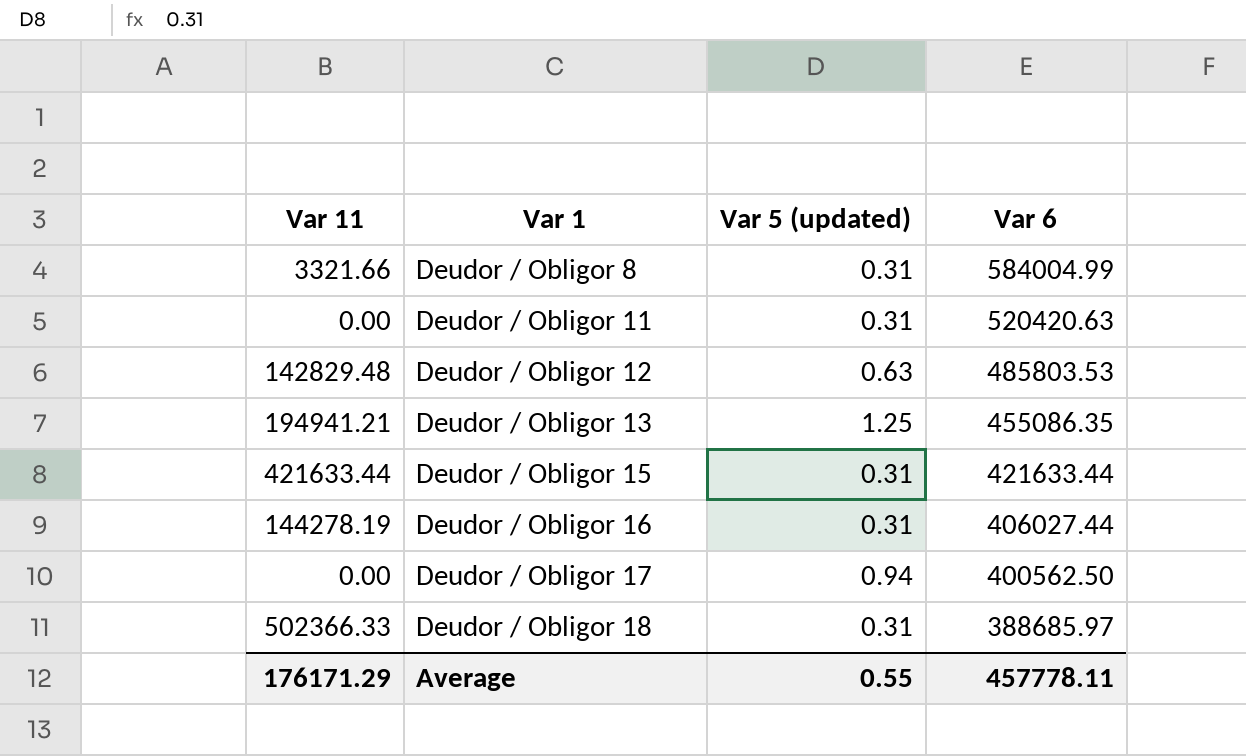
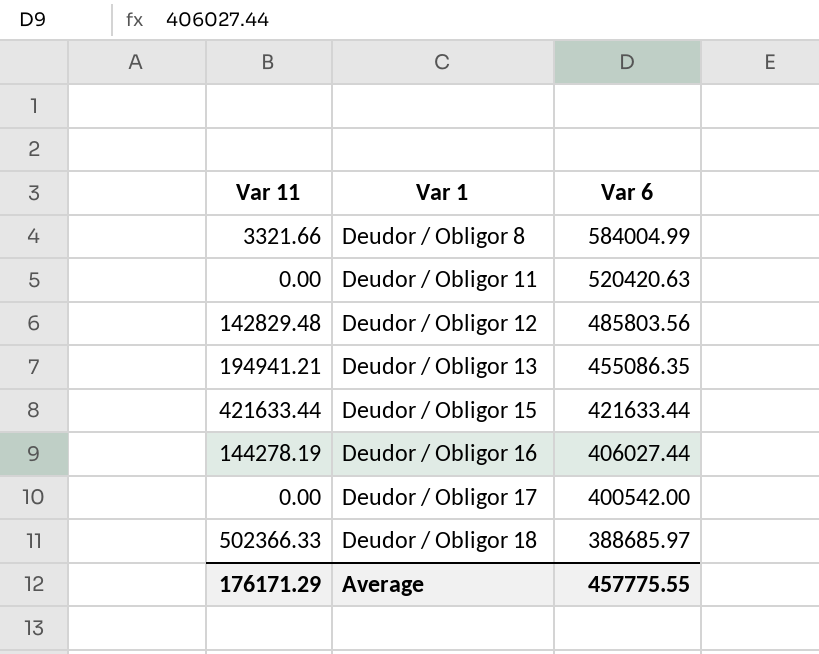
column Var 5 (updated) | position: 3 -> none
Deudor / Obligor 12 | Var 6: 485803.53 -> 485803.56
Deudor / Obligor 17 | Var 6: 400562.50 -> 400542.00
Average | Var 6: 457778.11 -> 457775.55

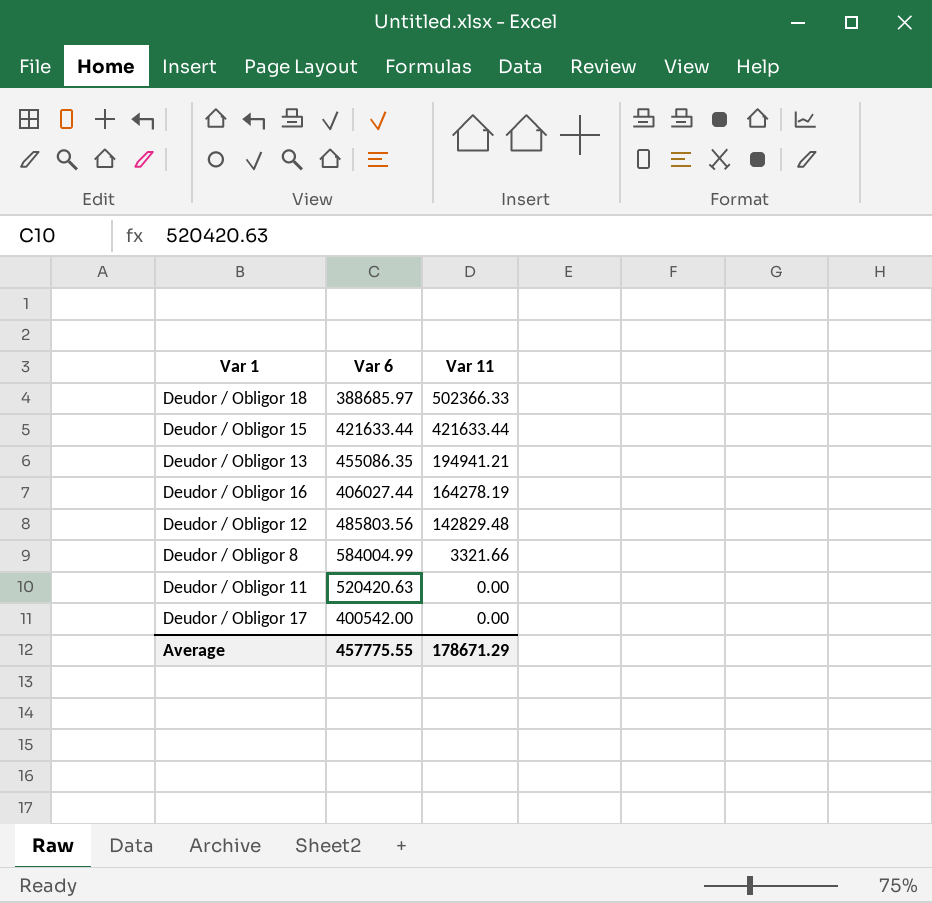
row order: Var 1 ascending -> Var 11 descending
column Var 11 | position: 1 -> 3
Deudor / Obligor 16 | Var 11: 144278.19 -> 164278.19
Average | Var 11: 176171.29 -> 178671.29

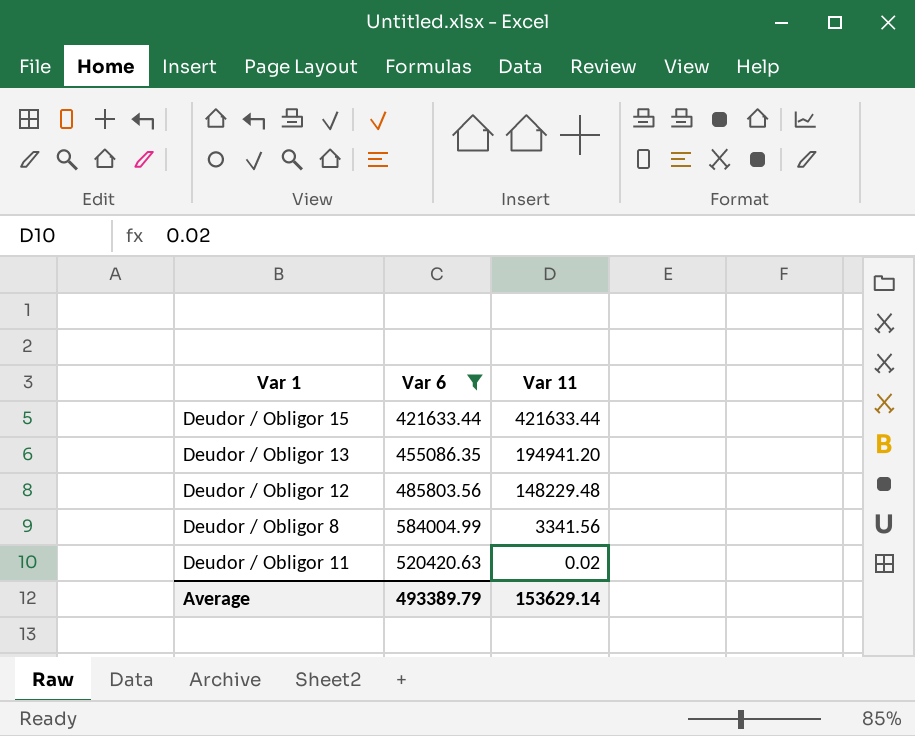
filter: none -> Var 6 >= 421633.44
Deudor / Obligor 13 | Var 11: 194941.21 -> 194941.20
Deudor / Obligor 12 | Var 11: 142829.48 -> 148229.48
Deudor / Obligor 8 | Var 11: 3321.66 -> 3341.56
Deudor / Obligor 11 | Var 11: 0.00 -> 0.02
Average | Var 6: 457775.55 -> 493389.79
Average | Var 11: 178671.29 -> 153629.14

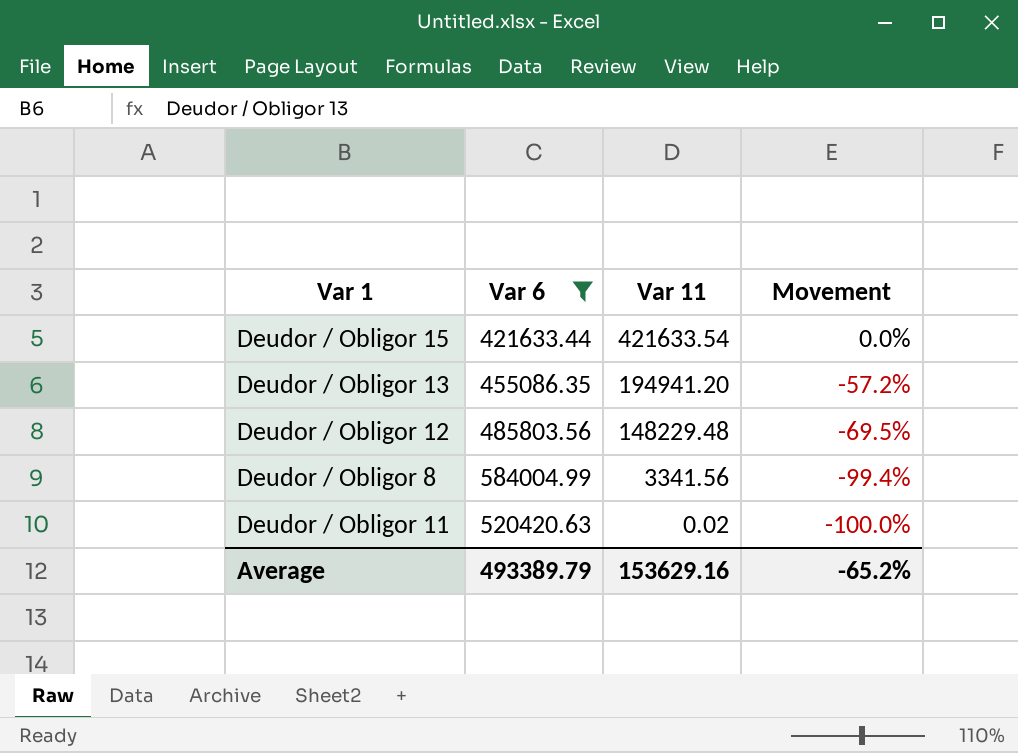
column Movement | formula: none -> ([Var 11] - [Var 6]) / [Var 6]
Deudor / Obligor 15 | Var 11: 421633.44 -> 421633.54
Average | Var 11: 153629.14 -> 153629.16

